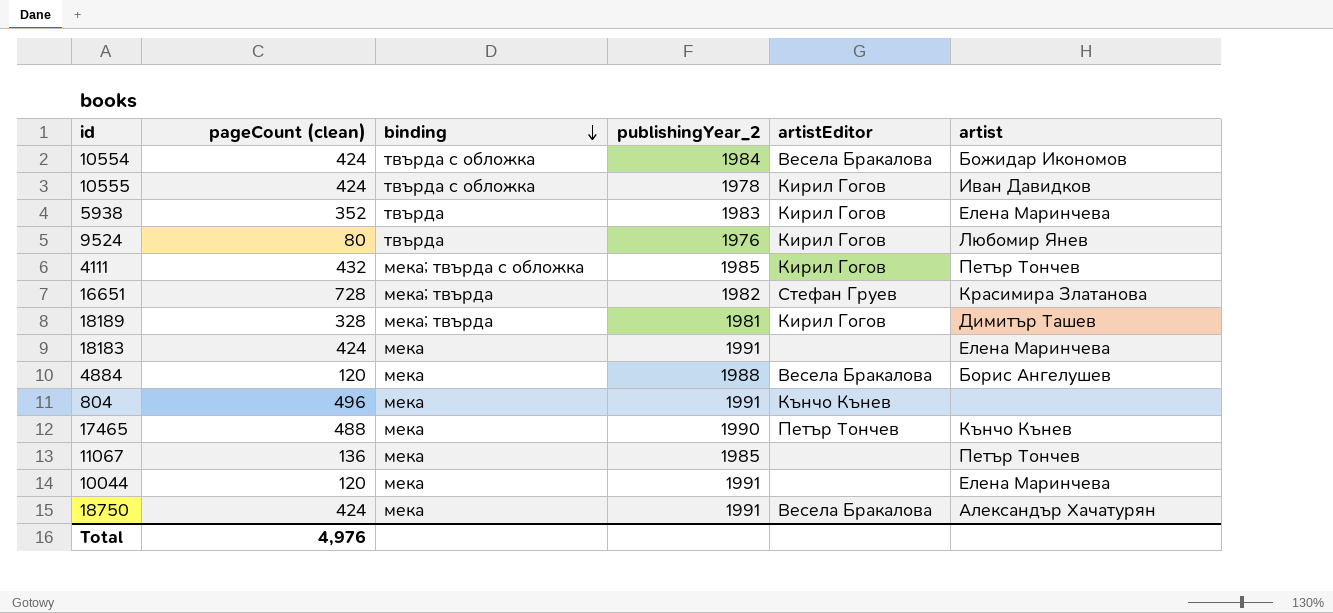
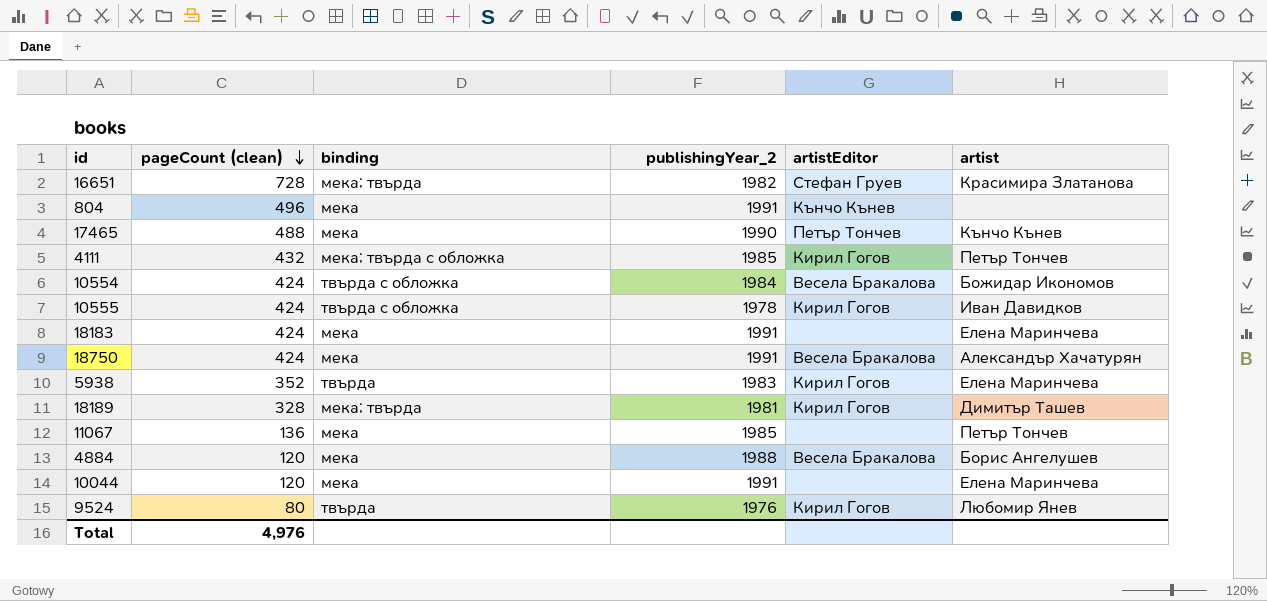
row order: binding descending -> pageCount (clean) descending

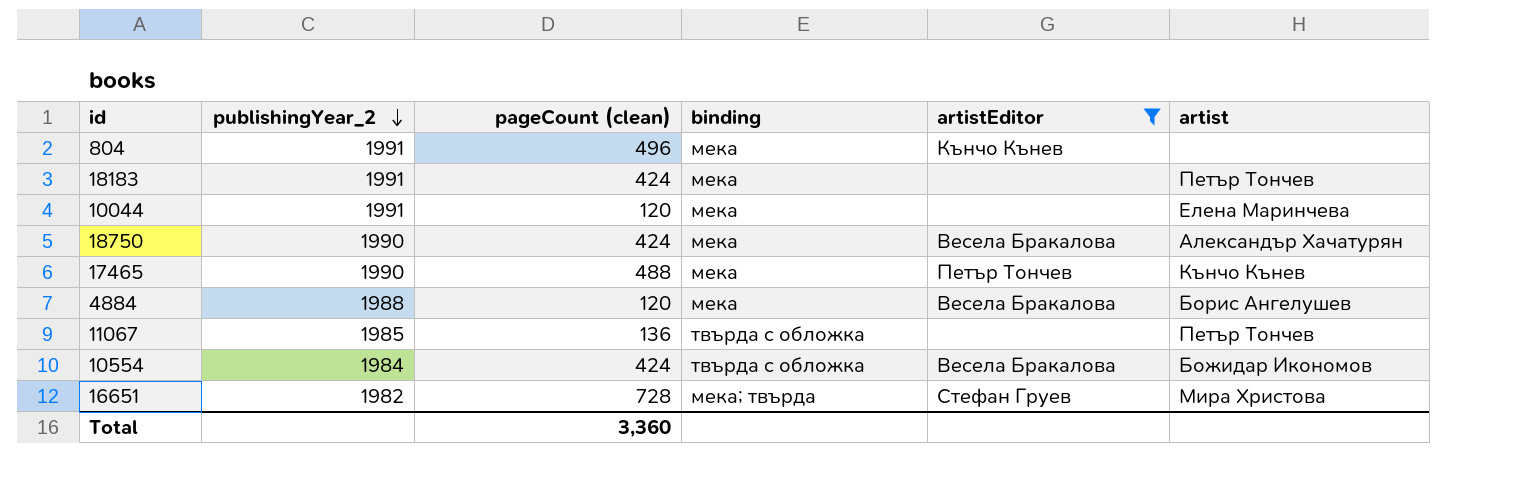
filter: none -> artistEditor != Кирил Гогов
row order: pageCount (clean) descending -> publishingYear_2 descending
column publishingYear_2 | position: 4 -> 2
18183 | artist: Елена Маринчева -> Петър Тончев
18750 | publishingYear_2: 1991 -> 1990
11067 | binding: мека -> твърда с обложка
16651 | artist: Красимира Златанова -> Мира Христова
Total | pageCount (clean): 4,976 -> 3,360

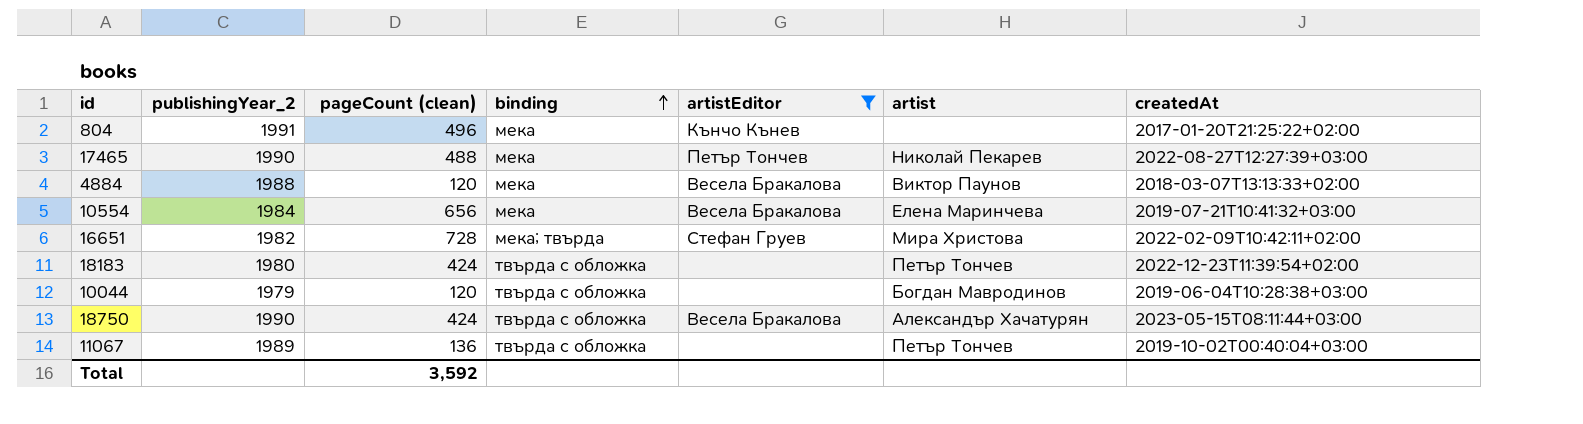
row order: publishingYear_2 descending -> binding ascending
column createdAt | position: none -> 7
17465 | artist: Кънчо Кънев -> Николай Пекарев
4884 | artist: Борис Ангелушев -> Виктор Паунов
10554 | pageCount (clean): 424 -> 656
10554 | binding: твърда с обложка -> мека
10554 | artist: Божидар Икономов -> Елена Маринчева
18183 | publishingYear_2: 1991 -> 1980
18183 | binding: мека -> твърда с обложка
10044 | publishingYear_2: 1991 -> 1979
10044 | binding: мека -> твърда с обложка
10044 | artist: Елена Маринчева -> Богдан Мавродинов
18750 | binding: мека -> твърда с обложка
11067 | publishingYear_2: 1985 -> 1989
Total | pageCount (clean): 3,360 -> 3,592

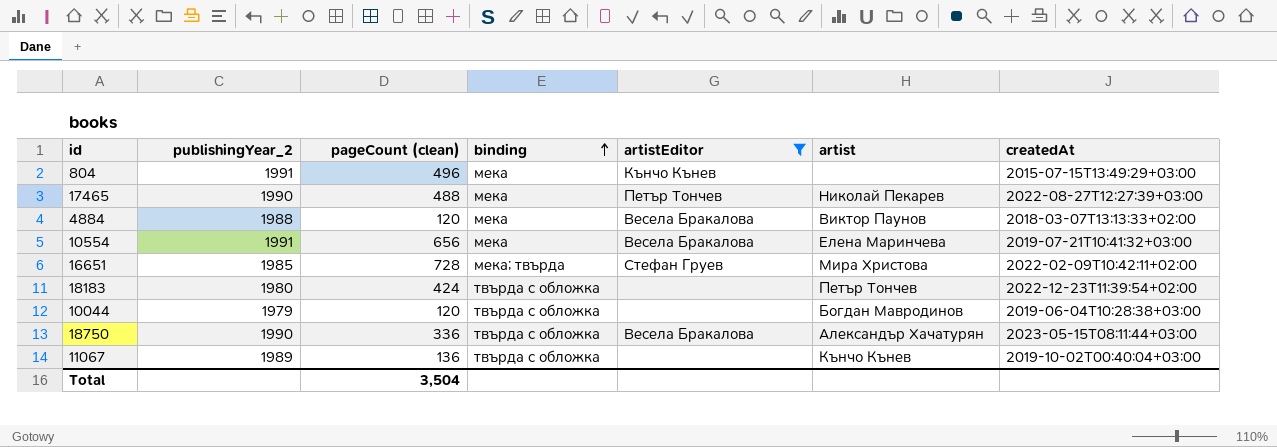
804 | createdAt: 2017-01-20T21:25:22+02:00 -> 2015-07-15T13:49:29+03:00
10554 | publishingYear_2: 1984 -> 1991
16651 | publishingYear_2: 1982 -> 1985
18750 | pageCount (clean): 424 -> 336
11067 | artist: Петър Тончев -> Кънчо Кънев
Total | pageCount (clean): 3,592 -> 3,504

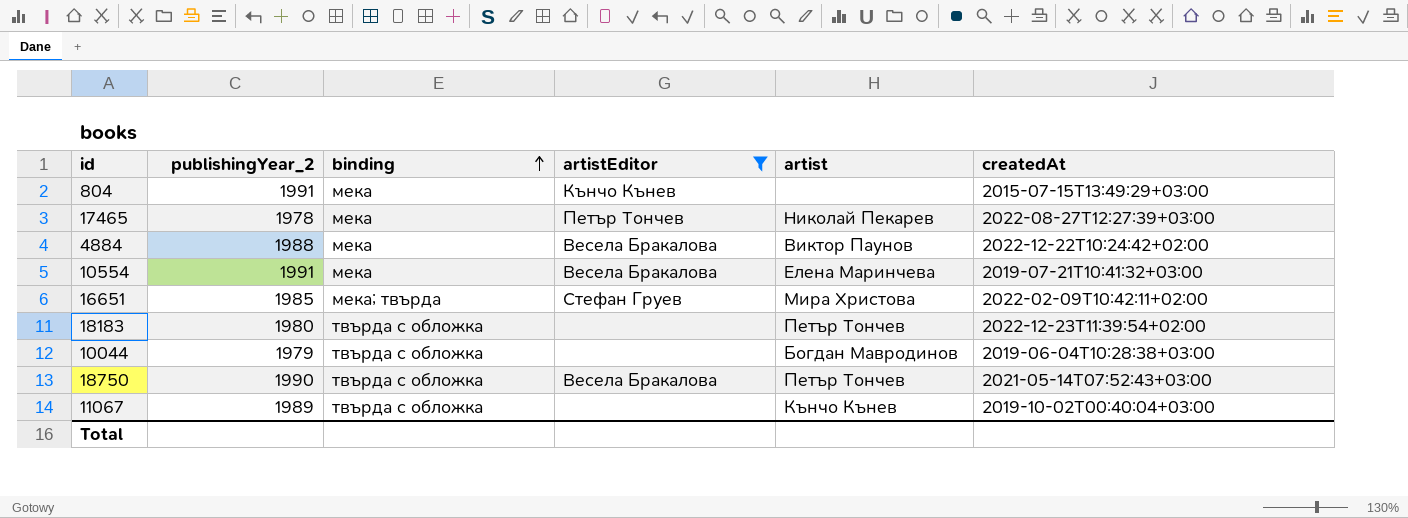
column pageCount (clean) | position: 3 -> none
17465 | publishingYear_2: 1990 -> 1978
4884 | createdAt: 2018-03-07T13:13:33+02:00 -> 2022-12-22T10:24:42+02:00
18750 | artist: Александър Хачатурян -> Петър Тончев
18750 | createdAt: 2023-05-15T08:11:44+03:00 -> 2021-05-14T07:52:43+03:00

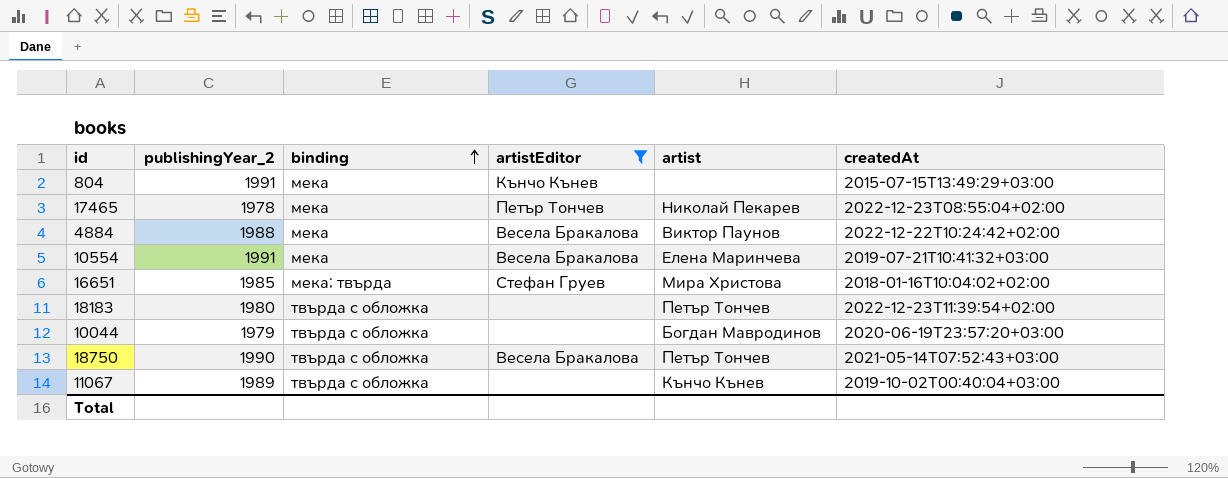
17465 | createdAt: 2022-08-27T12:27:39+03:00 -> 2022-12-23T08:55:04+02:00
16651 | createdAt: 2022-02-09T10:42:11+02:00 -> 2018-01-16T10:04:02+02:00
10044 | createdAt: 2019-06-04T10:28:38+03:00 -> 2020-06-19T23:57:20+03:00

